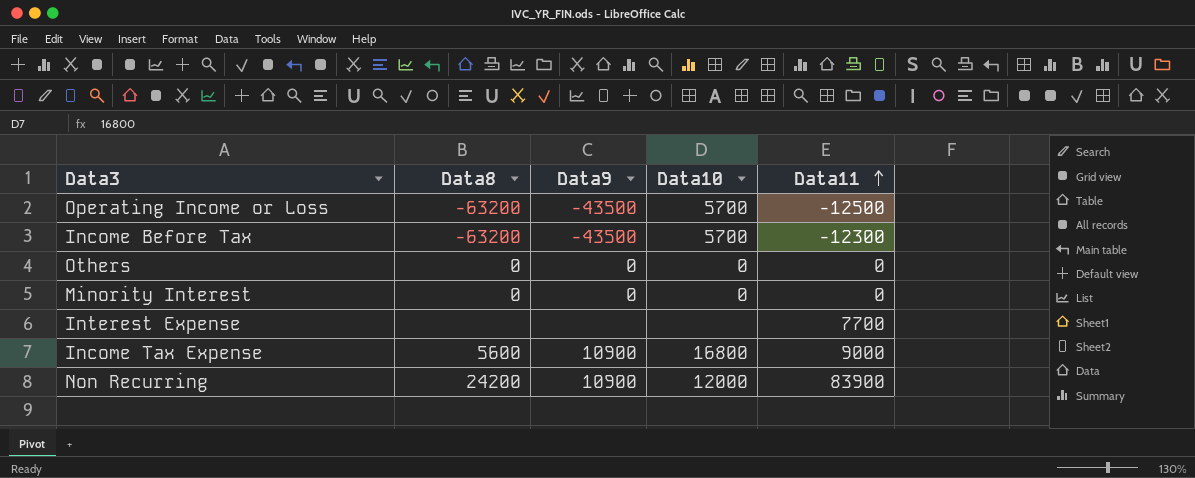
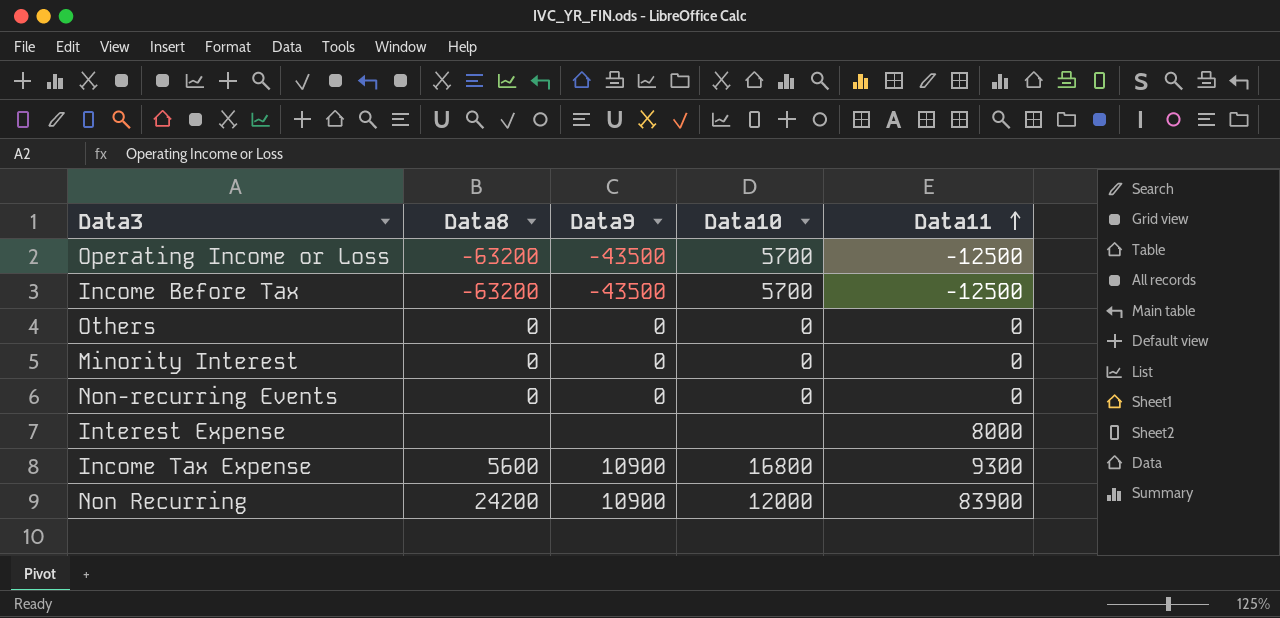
Income Before Tax | Data11: -12300 -> -12500
row Non-recurring Events: none -> 0 | 0 | 0 | 0
Interest Expense | Data11: 7700 -> 8000
Income Tax Expense | Data11: 9000 -> 9300

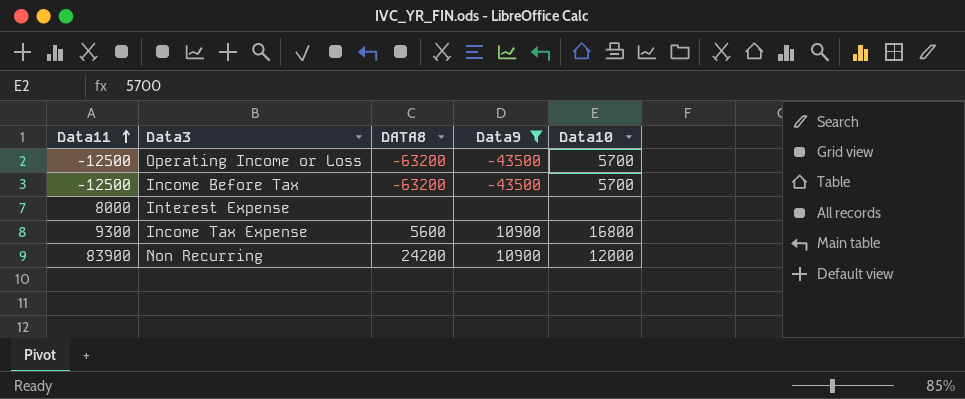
filter: none -> Data9 != 0
column Data11 | position: 5 -> 1
column name: Data8 -> DATA8

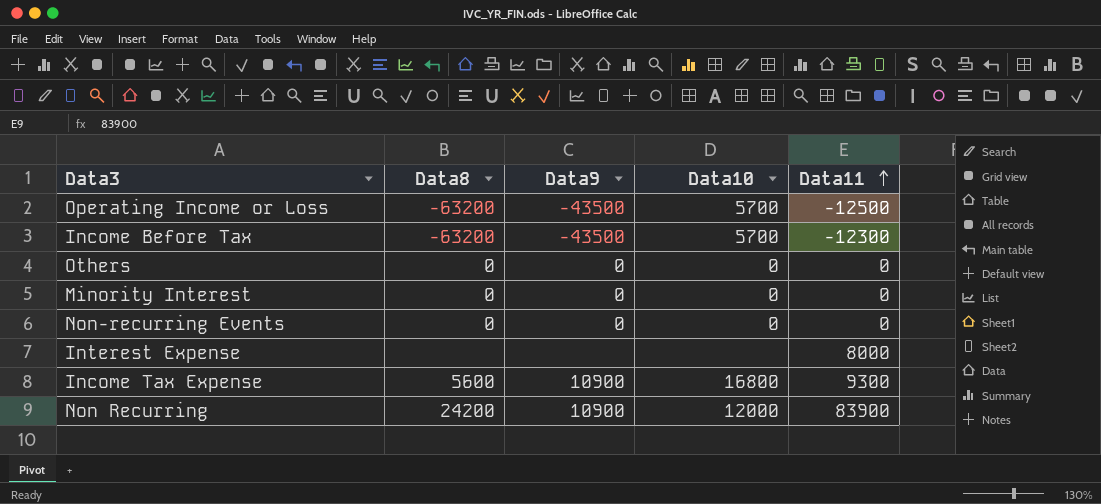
filter: Data9 != 0 -> none
column name: DATA8 -> Data8
column Data11 | position: 1 -> 5
Income Before Tax | Data11: -12500 -> -12300

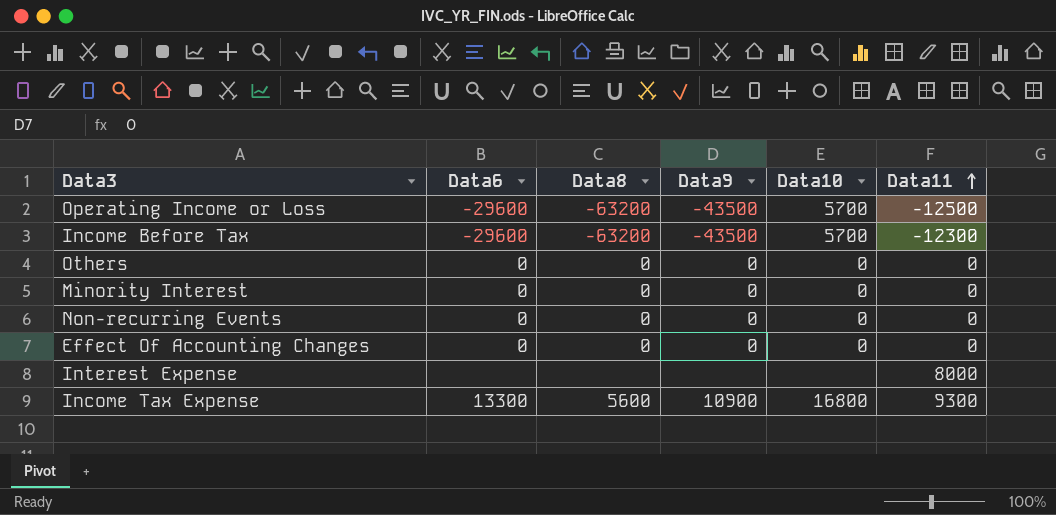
column Data6 | position: none -> 2
row Non Recurring: 24200 | 10900 | 12000 | 83900 -> none
row Effect Of Accounting Changes: none -> 0 | 0 | 0 | 0 | 0

